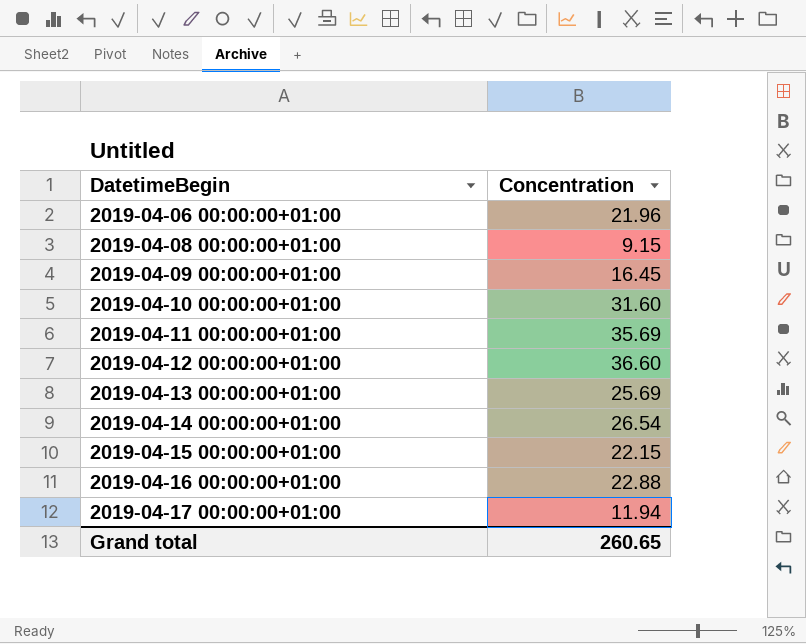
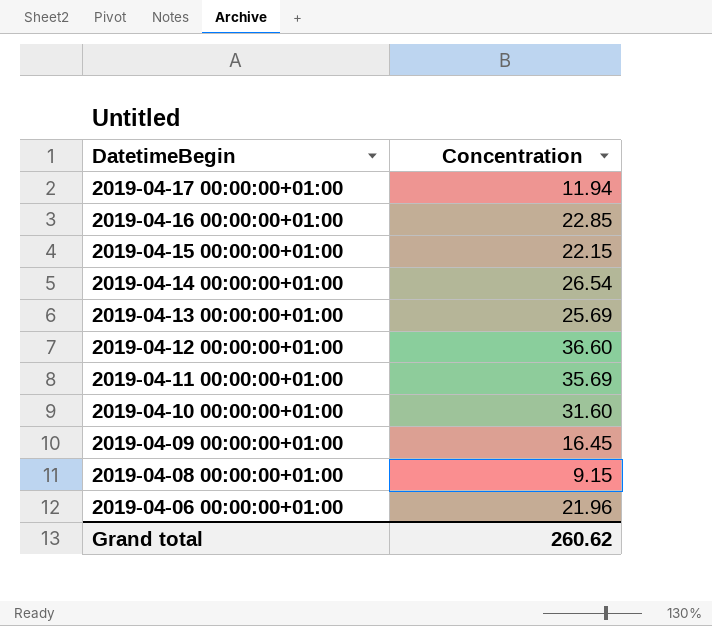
row order: DatetimeBegin ascending -> DatetimeBegin descending
2019-04-16 00:00:00+01:00 | Concentration: 22.88 -> 22.85
Grand total | Concentration: 260.65 -> 260.62

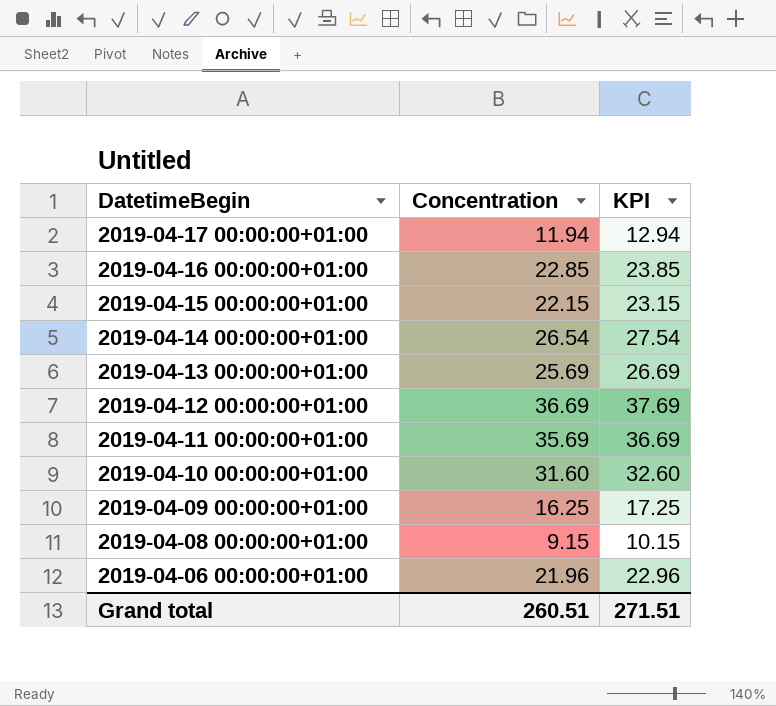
column KPI | formula: none -> [Concentration] + 1
2019-04-12 00:00:00+01:00 | Concentration: 36.60 -> 36.69
2019-04-09 00:00:00+01:00 | Concentration: 16.45 -> 16.25
Grand total | Concentration: 260.62 -> 260.51

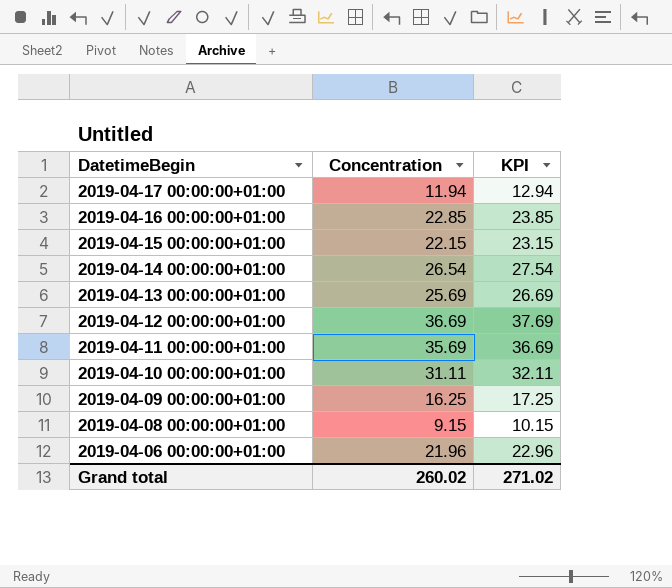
2019-04-10 00:00:00+01:00 | Concentration: 31.60 -> 31.11
2019-04-10 00:00:00+01:00 | KPI: 32.60 -> 32.11
Grand total | Concentration: 260.51 -> 260.02
Grand total | KPI: 271.51 -> 271.02

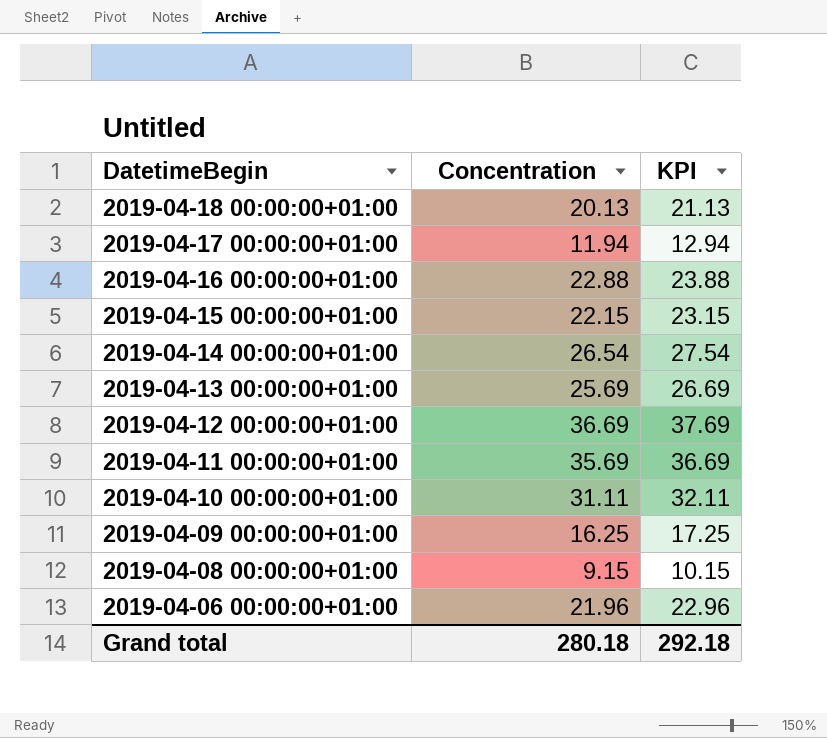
row 2019-04-18 00:00:00+01:00: none -> 20.13 | 21.13
2019-04-16 00:00:00+01:00 | Concentration: 22.85 -> 22.88
2019-04-16 00:00:00+01:00 | KPI: 23.85 -> 23.88
Grand total | Concentration: 260.02 -> 280.18
Grand total | KPI: 271.02 -> 292.18

